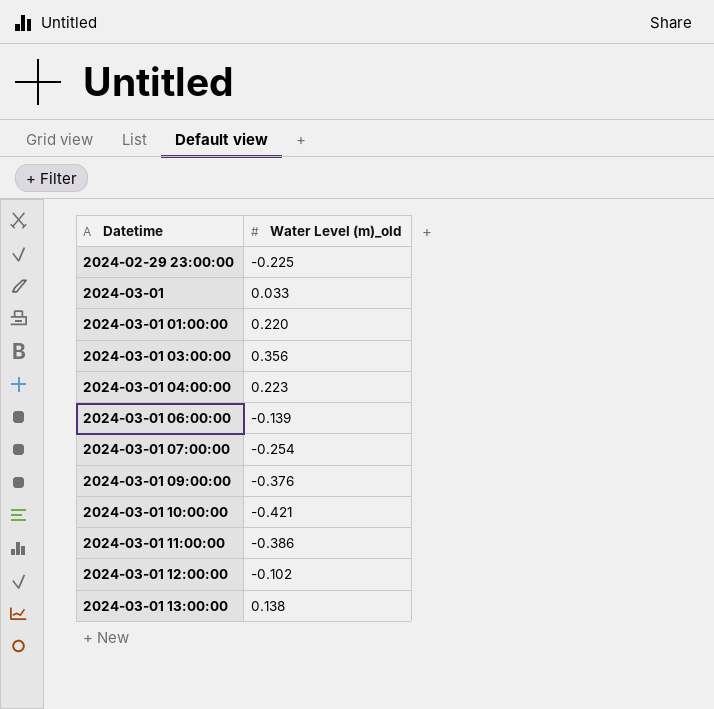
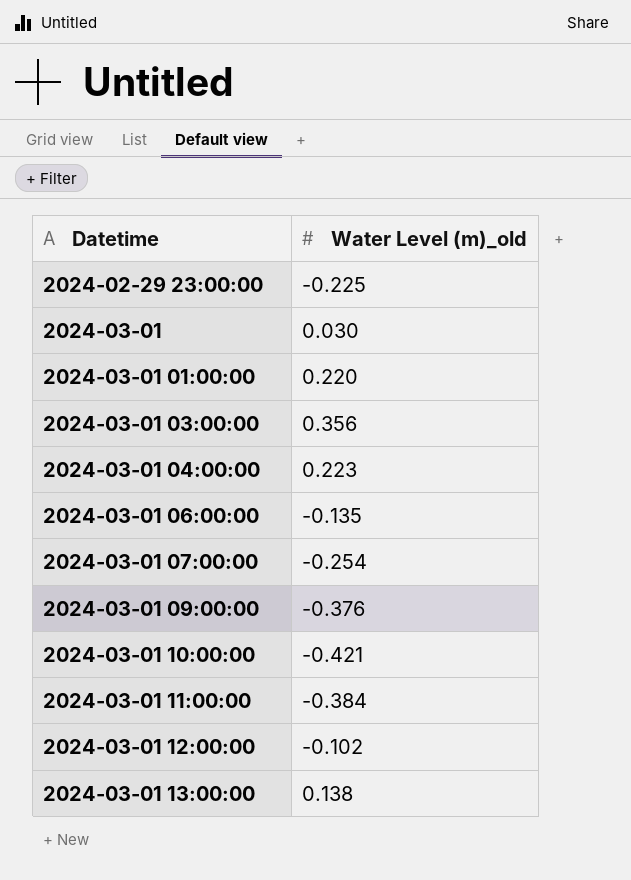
2024-03-01 | Water Level (m)_old: 0.033 -> 0.030
2024-03-01 06:00:00 | Water Level (m)_old: -0.139 -> -0.135
2024-03-01 11:00:00 | Water Level (m)_old: -0.386 -> -0.384

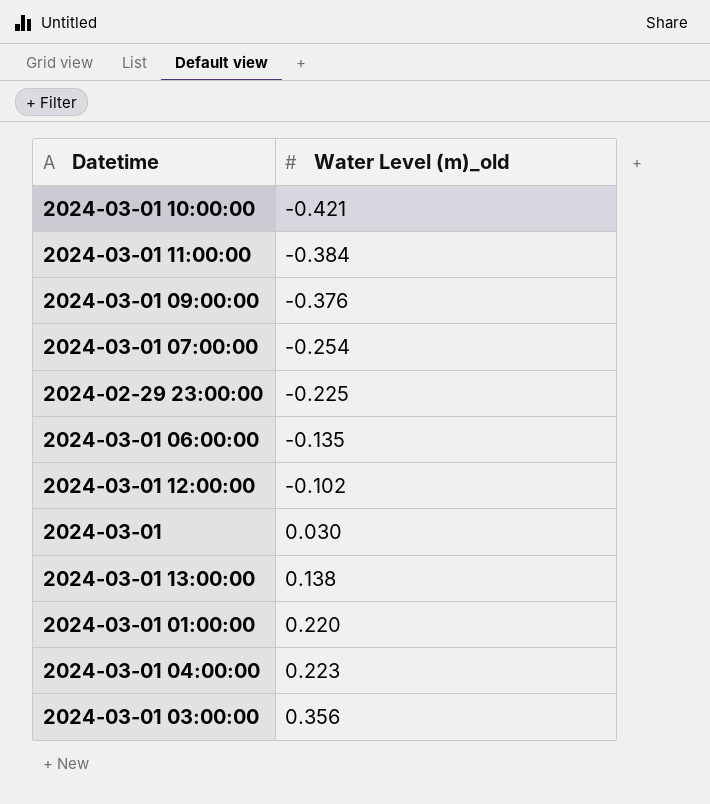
row order: Datetime ascending -> Water Level (m)_old ascending

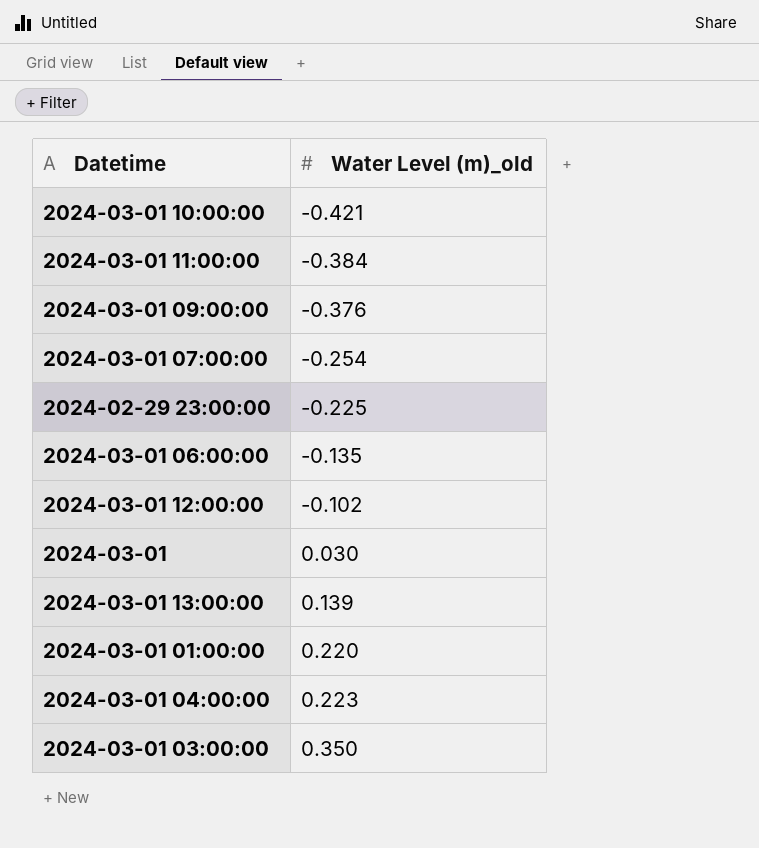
2024-03-01 13:00:00 | Water Level (m)_old: 0.138 -> 0.139
2024-03-01 03:00:00 | Water Level (m)_old: 0.356 -> 0.350

